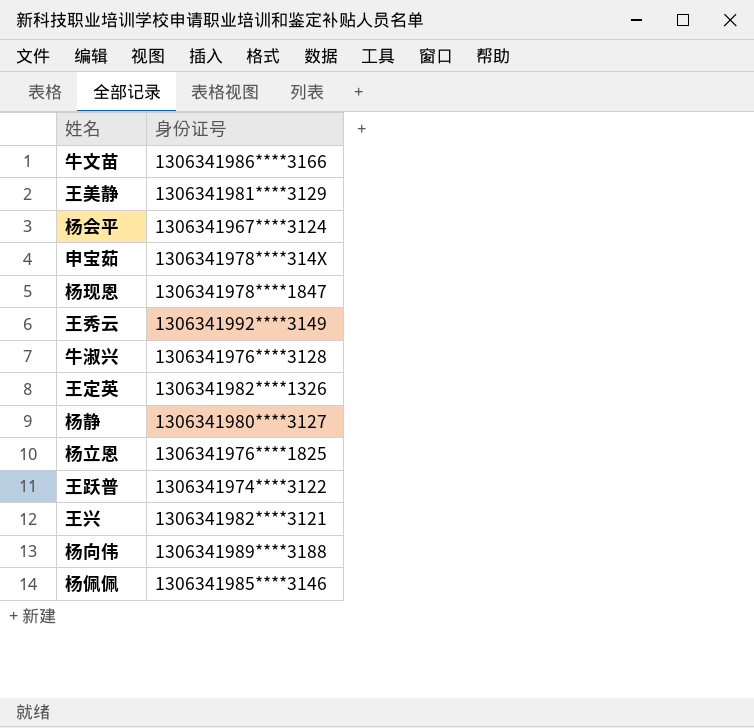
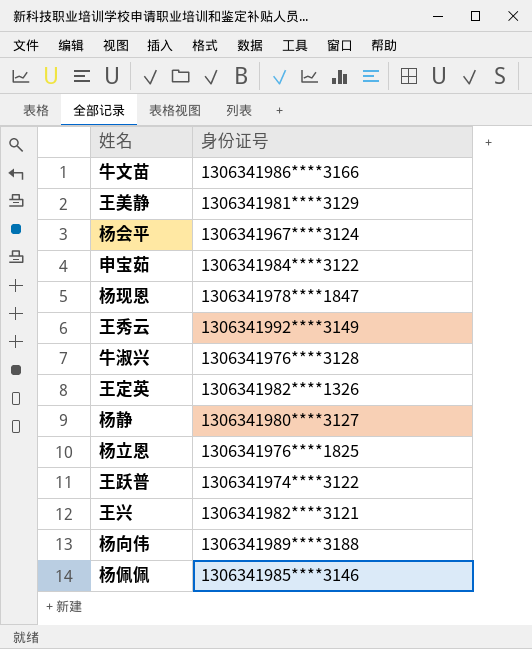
申宝茹 | 身份证号: 1306341978****314X -> 1306341984****3122

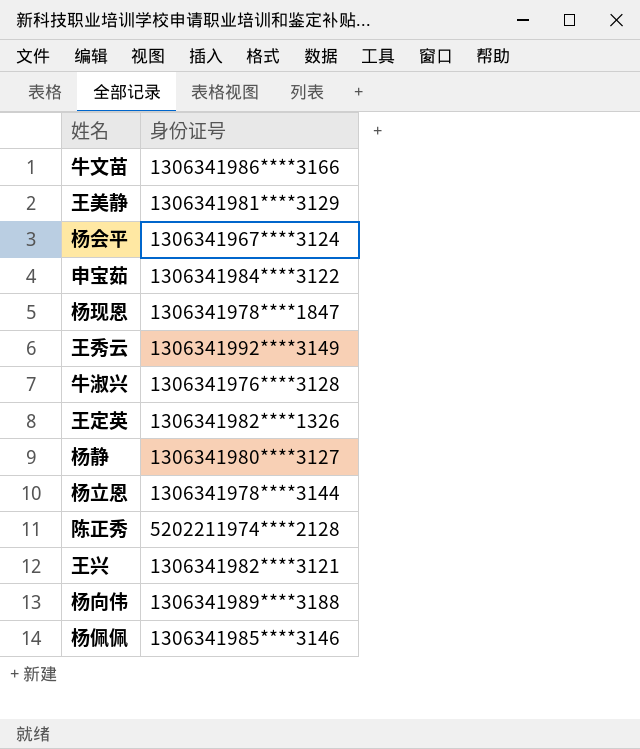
row 王跃普: 1306341974****3122 -> none
杨立恩 | 身份证号: 1306341976****1825 -> 1306341978****3144
row 陈正秀: none -> 5202211974****2128

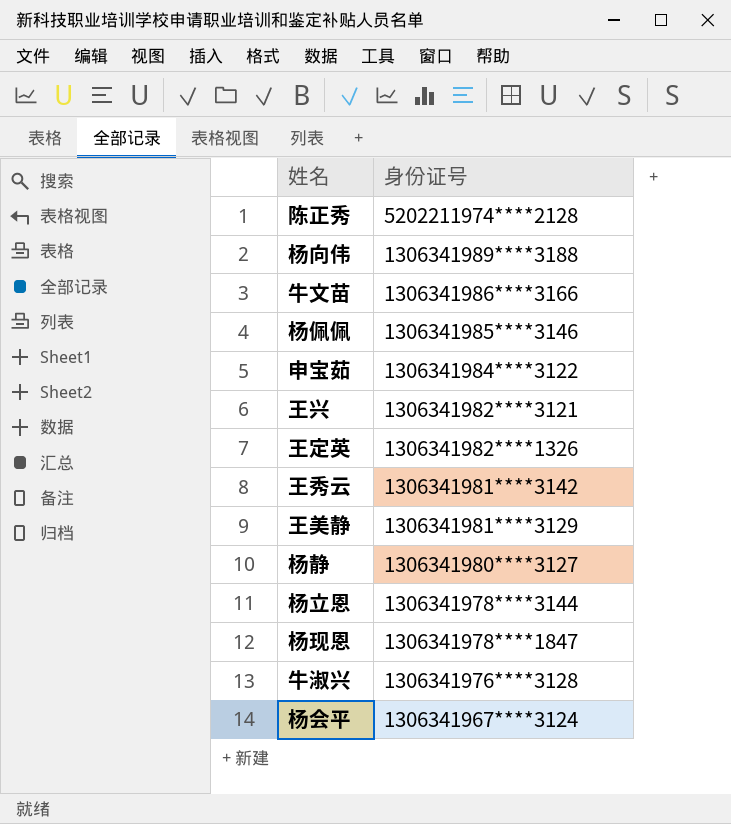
row order: none -> 身份证号 descending
王秀云 | 身份证号: 1306341992****3149 -> 1306341981****3142

